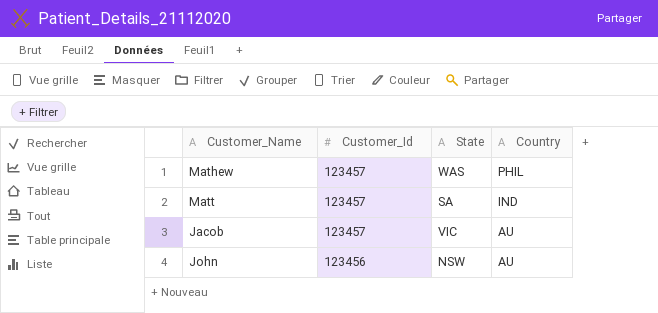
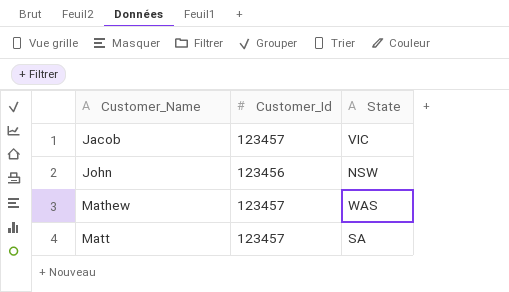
row order: Customer_Id descending -> Customer_Name ascending
column Country | position: 4 -> none

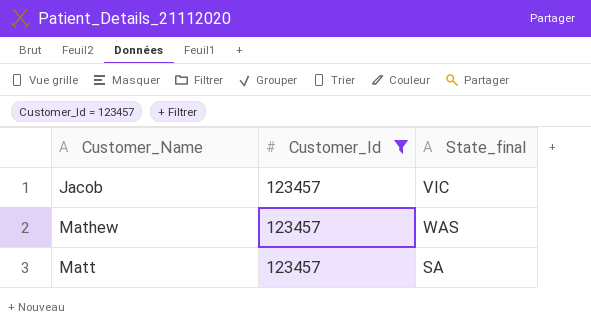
filter: none -> Customer_Id = 123457
column name: State -> State_final

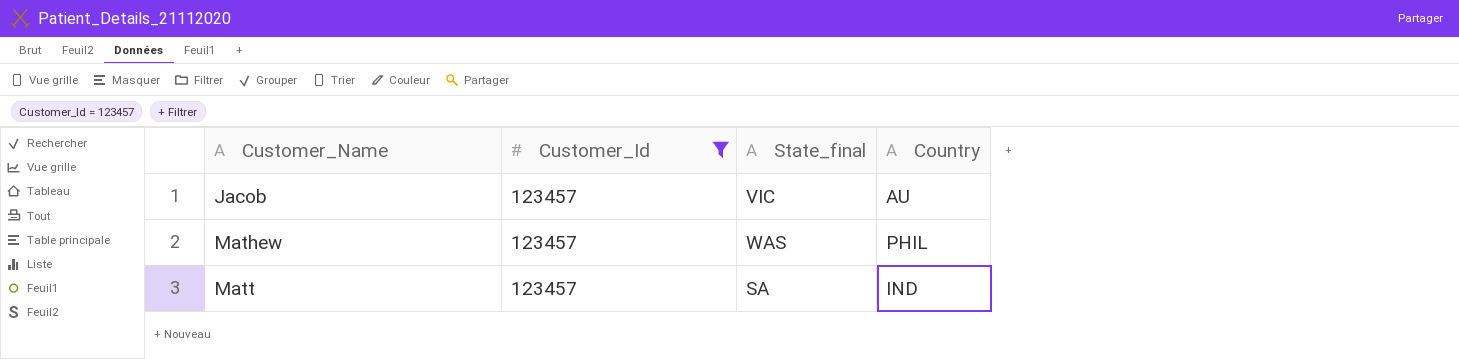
column Country | position: none -> 4

